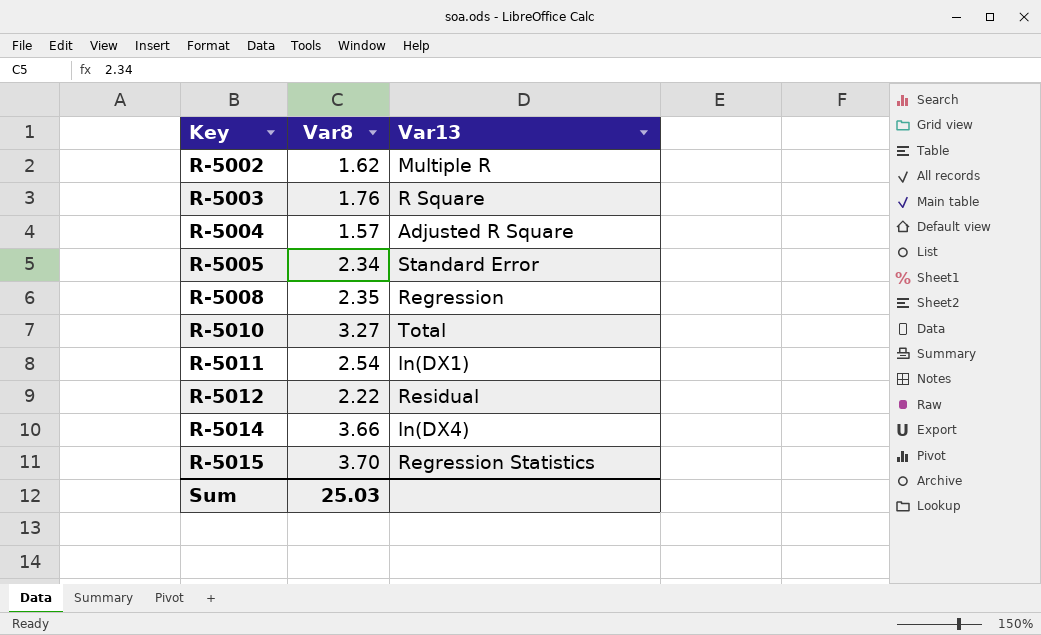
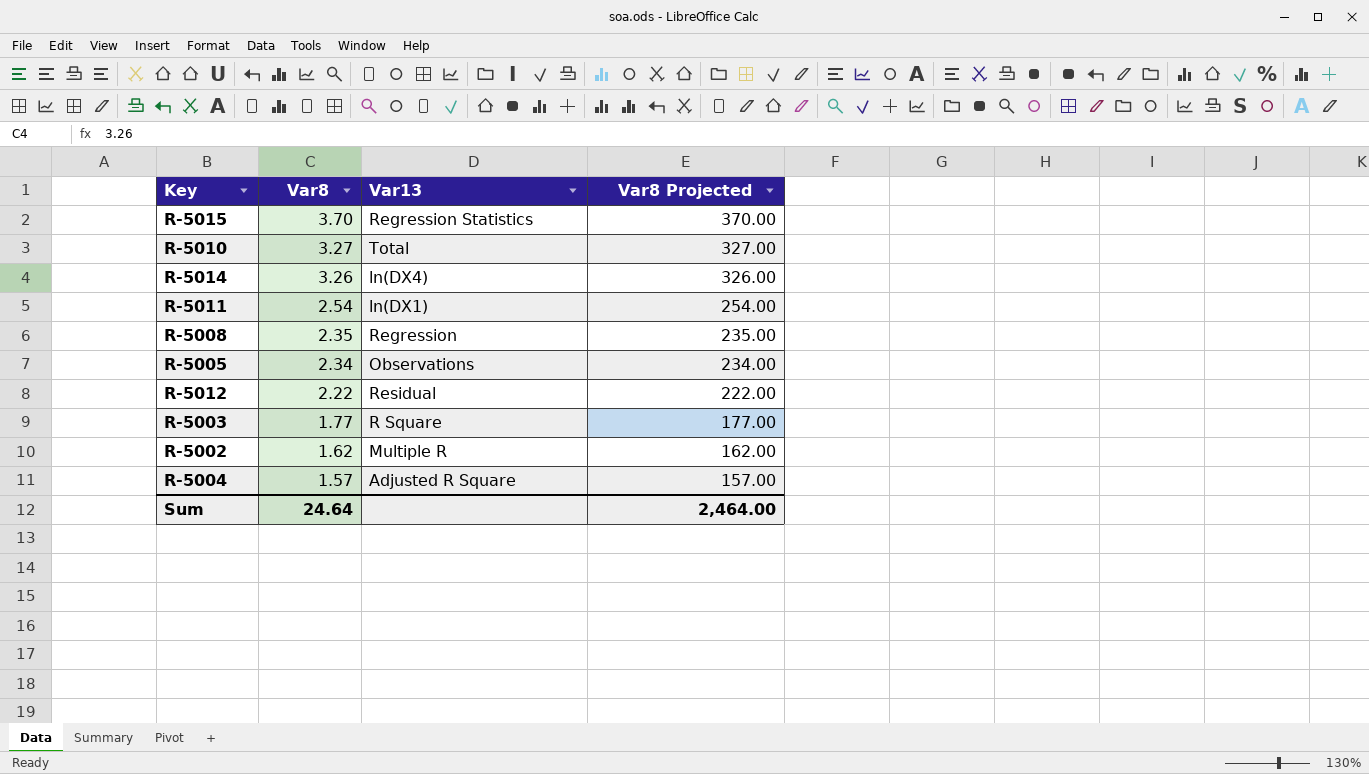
row order: Key ascending -> Var8 descending
column Var8 Projected | formula: none -> [Var8] * 100
R-5014 | Var8: 3.66 -> 3.26
R-5005 | Var13: Standard Error -> Observations
R-5003 | Var8: 1.76 -> 1.77
Sum | Var8: 25.03 -> 24.64

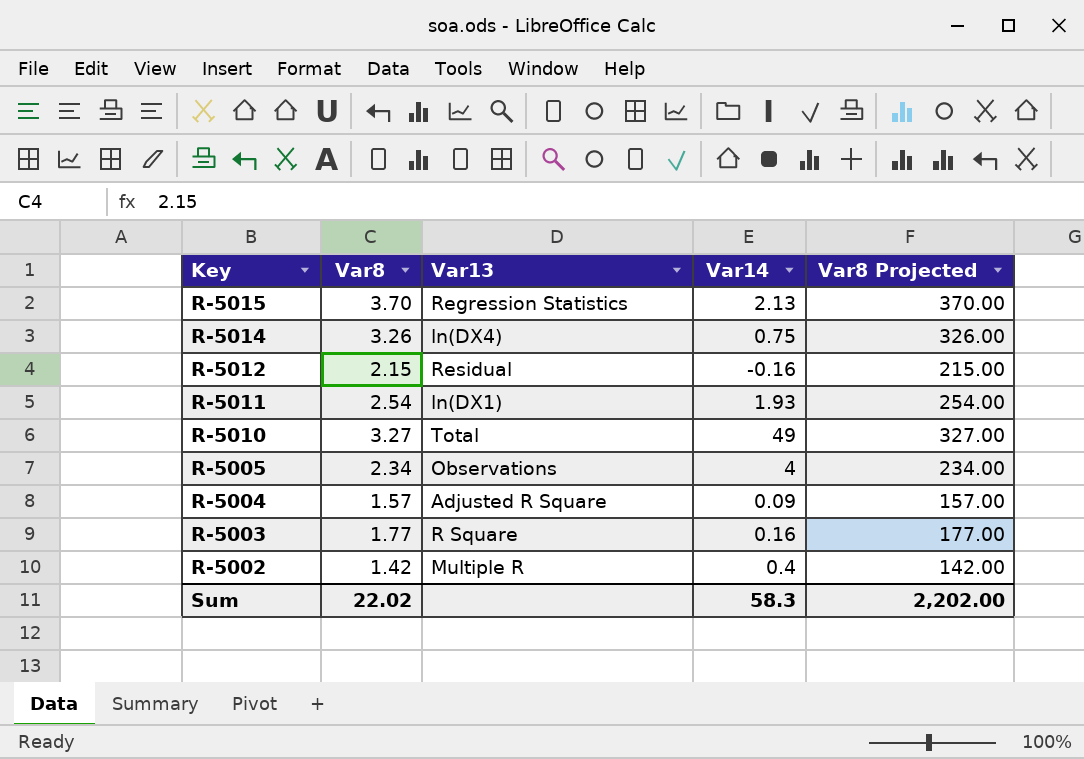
row order: Var8 descending -> Key descending
column Var14 | position: none -> 4
row R-5008: 2.35 | Regression | 235.00 -> none
R-5012 | Var8: 2.22 -> 2.15
R-5012 | Var8 Projected: 222.00 -> 215.00
R-5002 | Var8: 1.62 -> 1.42
R-5002 | Var8 Projected: 162.00 -> 142.00
Sum | Var8: 24.64 -> 22.02
Sum | Var8 Projected: 2,464.00 -> 2,202.00

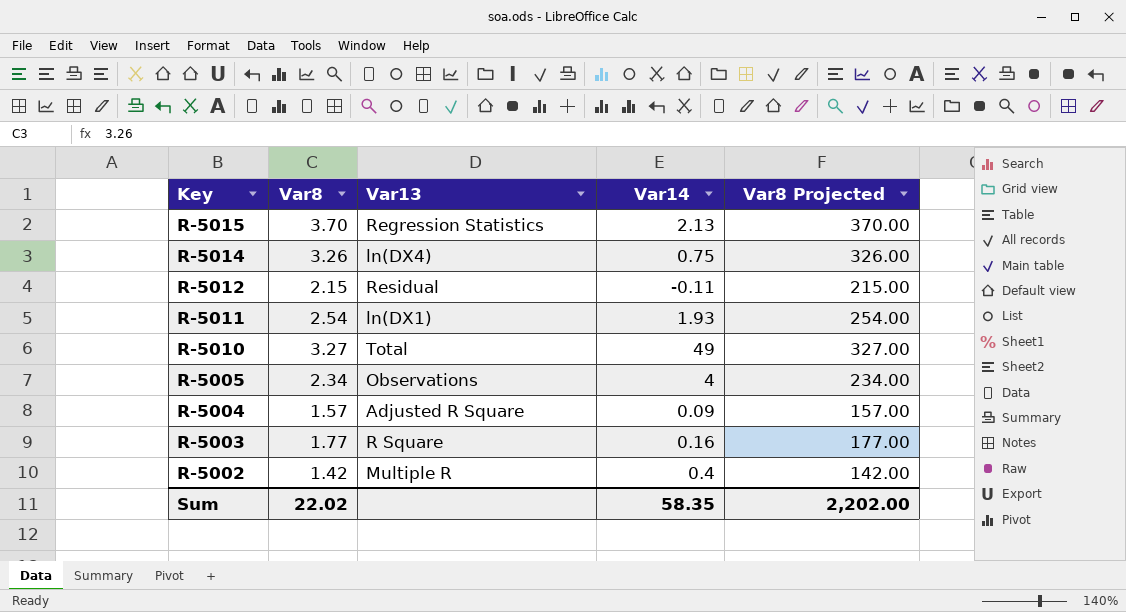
R-5012 | Var14: -0.16 -> -0.11
Sum | Var14: 58.3 -> 58.35

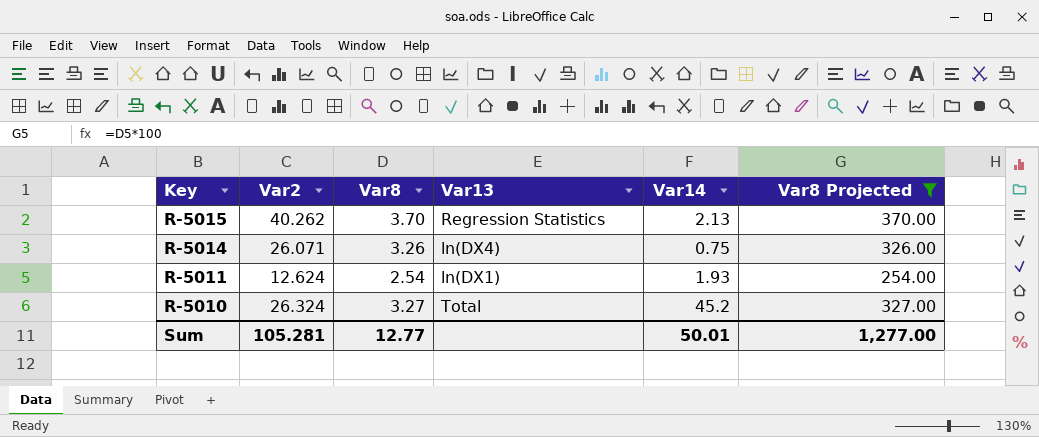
filter: none -> Var8 Projected >= 254.00
column Var2 | position: none -> 2
R-5010 | Var14: 49 -> 45.2
Sum | Var8: 22.02 -> 12.77
Sum | Var14: 58.35 -> 50.01
Sum | Var8 Projected: 2,202.00 -> 1,277.00

